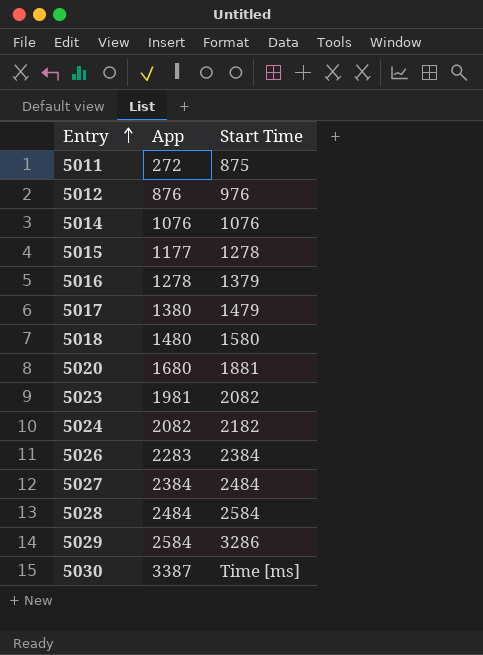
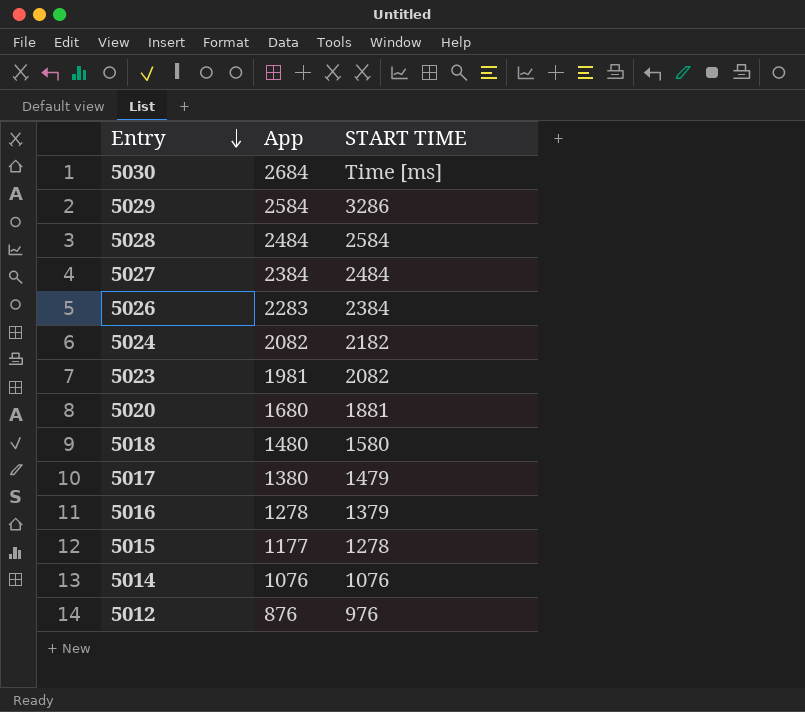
row order: Entry ascending -> Entry descending
column name: Start Time -> START TIME
row 5011: 272 | 875 -> none
5030 | App: 3387 -> 2684

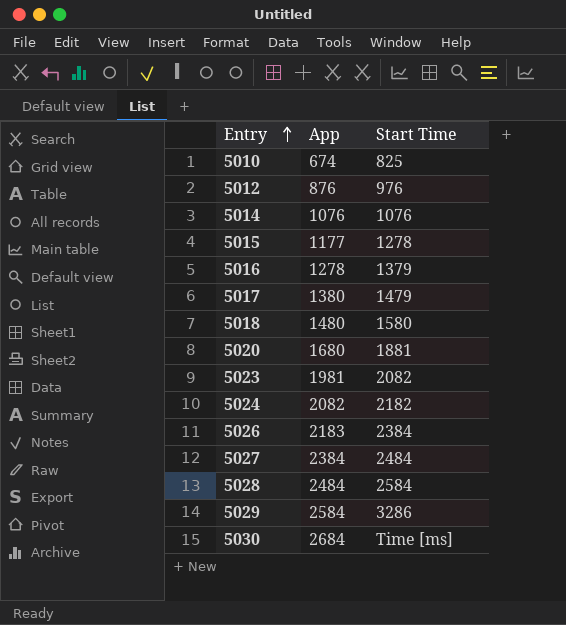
row order: Entry descending -> Entry ascending
column name: START TIME -> Start Time
row 5010: none -> 674 | 825
5026 | App: 2283 -> 2183

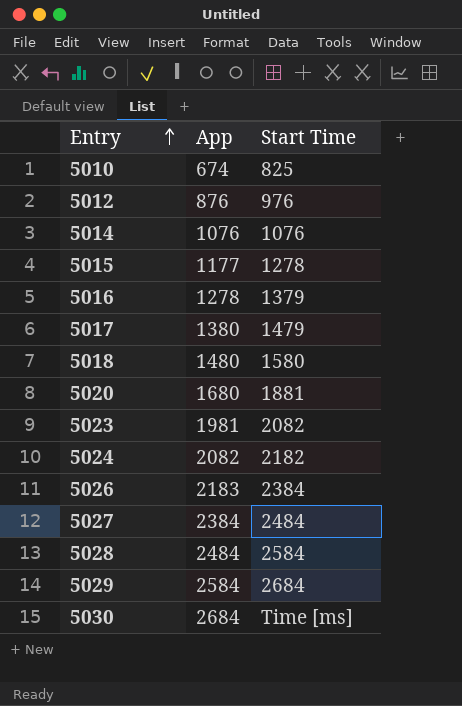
5029 | Start Time: 3286 -> 2684

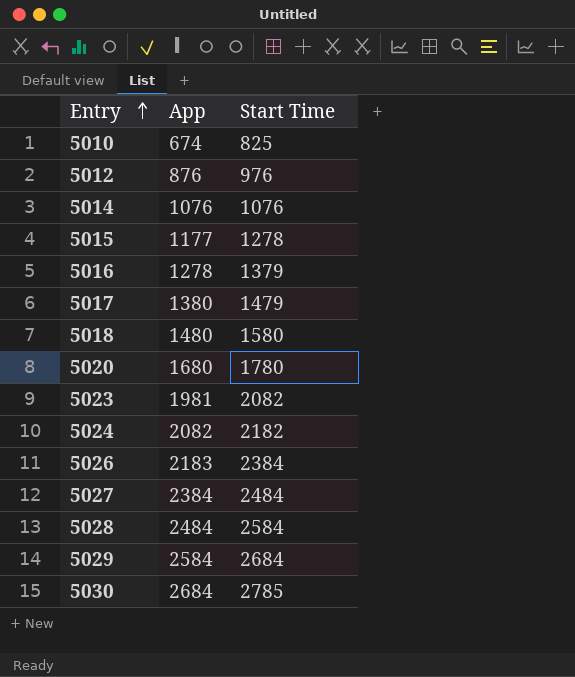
5020 | Start Time: 1881 -> 1780
5030 | Start Time: Time [ms] -> 2785

